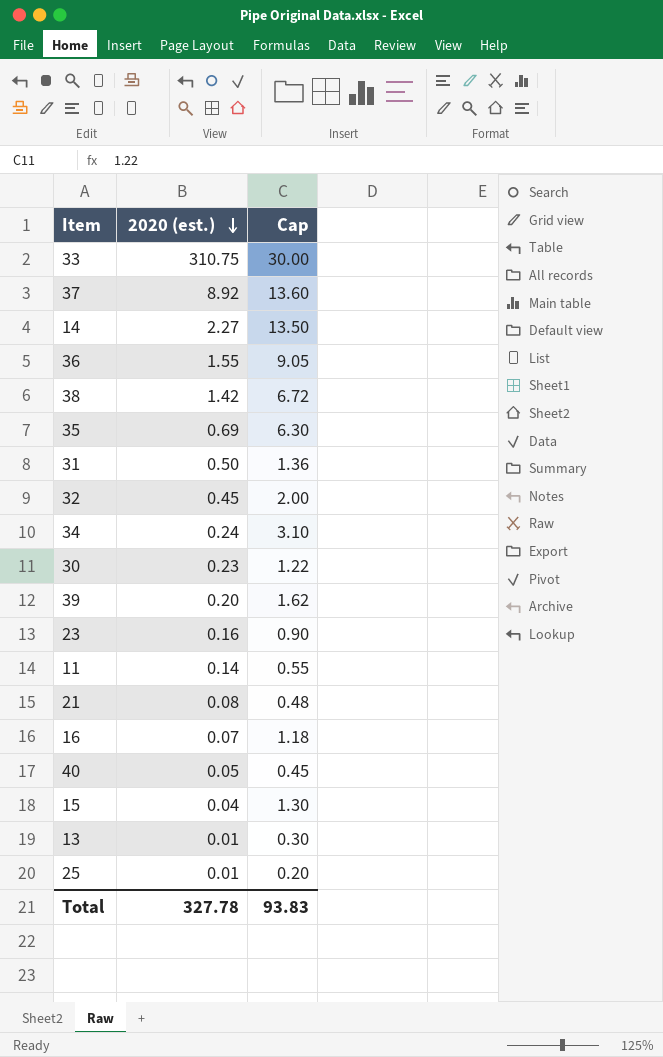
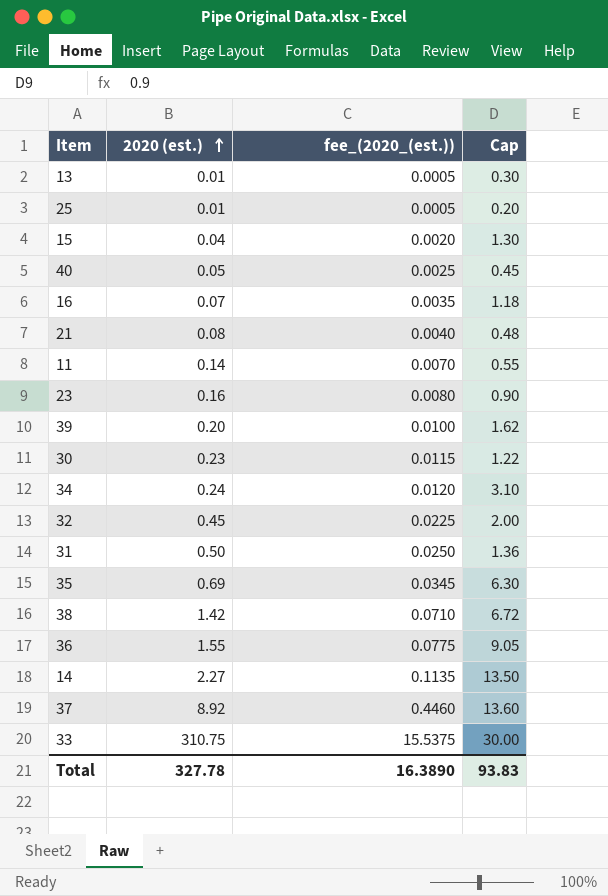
row order: 2020 (est.) descending -> 2020 (est.) ascending
column fee_(2020_(est.)) | formula: none -> [2020 (est.)] * 0.05

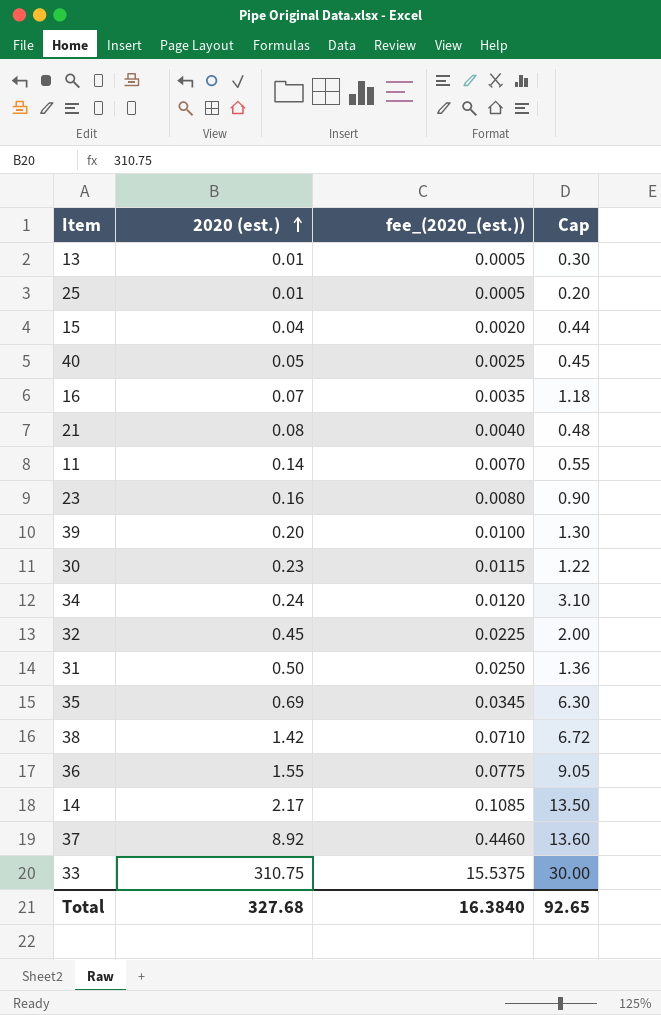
15 | Cap: 1.30 -> 0.44
39 | Cap: 1.62 -> 1.30
14 | 2020 (est.): 2.27 -> 2.17
14 | fee_(2020_(est.)): 0.1135 -> 0.1085
Total | 2020 (est.): 327.78 -> 327.68
Total | fee_(2020_(est.)): 16.3890 -> 16.3840
Total | Cap: 93.83 -> 92.65

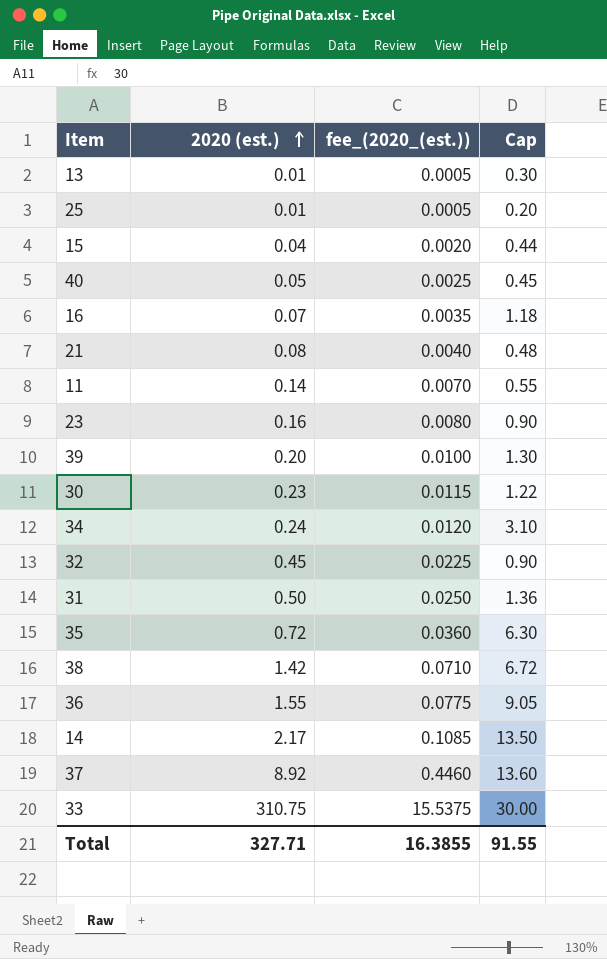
32 | Cap: 2.00 -> 0.90
35 | 2020 (est.): 0.69 -> 0.72
35 | fee_(2020_(est.)): 0.0345 -> 0.0360
Total | 2020 (est.): 327.68 -> 327.71
Total | fee_(2020_(est.)): 16.3840 -> 16.3855
Total | Cap: 92.65 -> 91.55

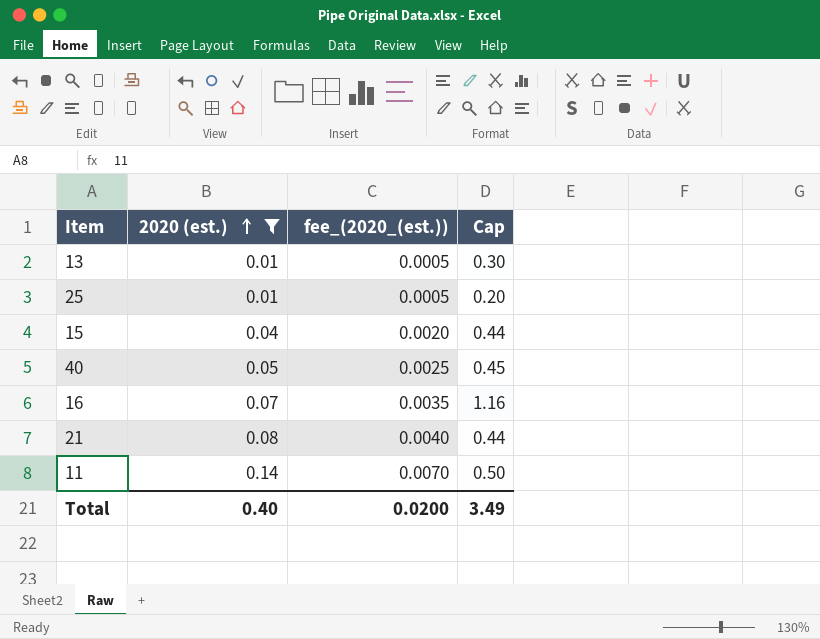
filter: none -> 2020 (est.) <= 0.14
16 | Cap: 1.18 -> 1.16
21 | Cap: 0.48 -> 0.44
11 | Cap: 0.55 -> 0.50
Total | 2020 (est.): 327.71 -> 0.40
Total | fee_(2020_(est.)): 16.3855 -> 0.0200
Total | Cap: 91.55 -> 3.49

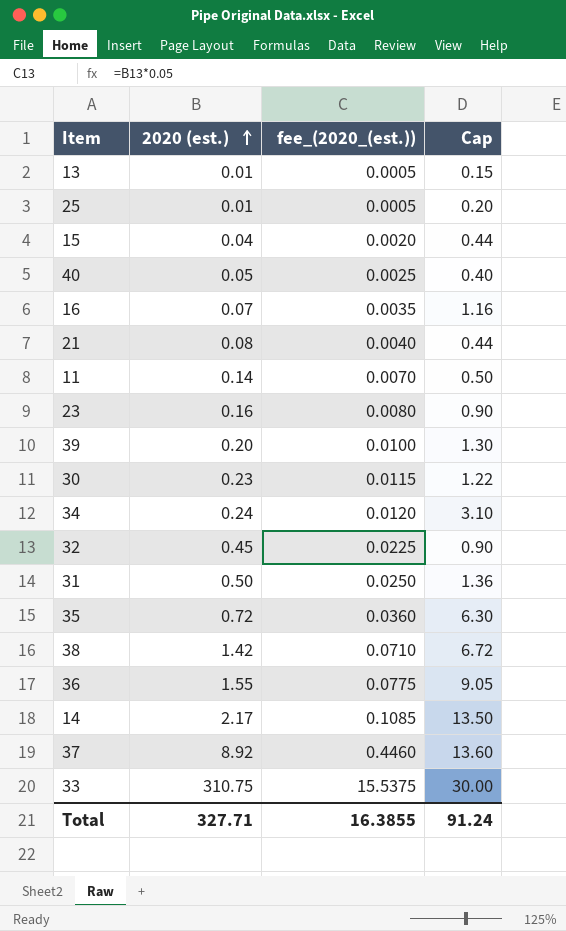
filter: 2020 (est.) <= 0.14 -> none
13 | Cap: 0.30 -> 0.15
40 | Cap: 0.45 -> 0.40
Total | 2020 (est.): 0.40 -> 327.71
Total | fee_(2020_(est.)): 0.0200 -> 16.3855
Total | Cap: 3.49 -> 91.24

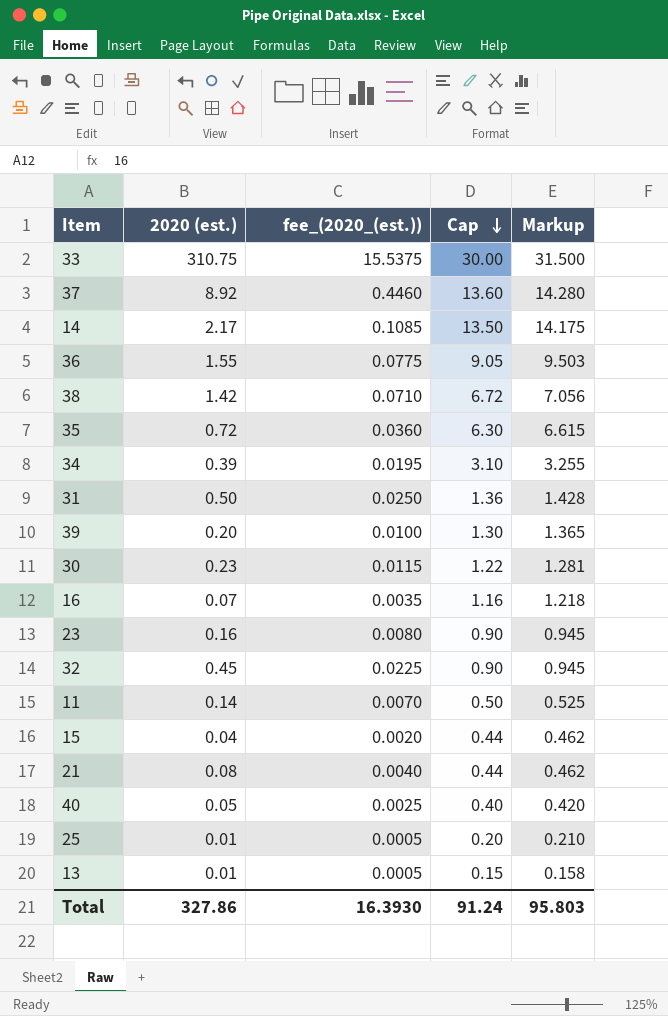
row order: 2020 (est.) ascending -> Cap descending
column Markup | formula: none -> [Cap] * 1.05
34 | 2020 (est.): 0.24 -> 0.39
34 | fee_(2020_(est.)): 0.0120 -> 0.0195
Total | 2020 (est.): 327.71 -> 327.86
Total | fee_(2020_(est.)): 16.3855 -> 16.3930

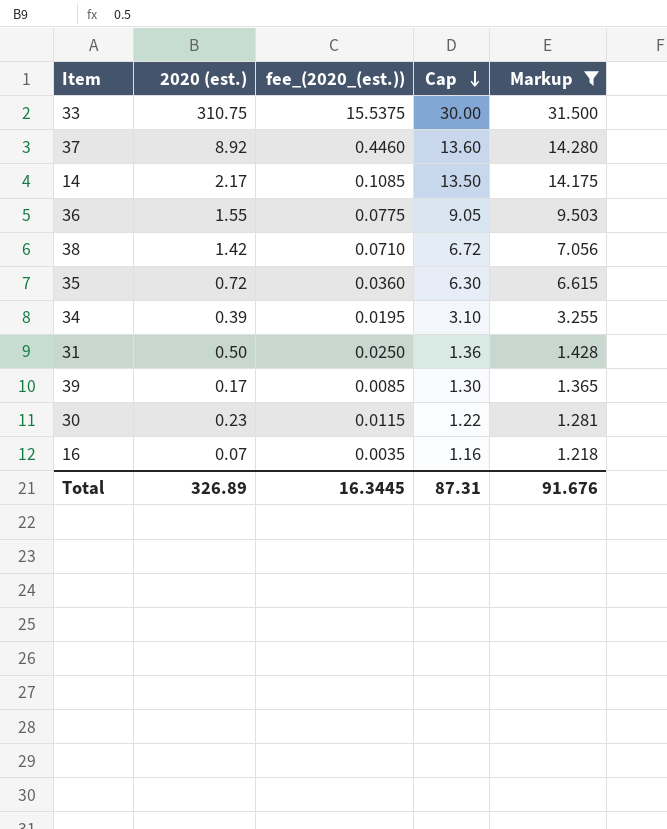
filter: none -> Markup >= 1.218
39 | 2020 (est.): 0.20 -> 0.17
39 | fee_(2020_(est.)): 0.0100 -> 0.0085
Total | 2020 (est.): 327.86 -> 326.89
Total | fee_(2020_(est.)): 16.3930 -> 16.3445
Total | Cap: 91.24 -> 87.31
Total | Markup: 95.803 -> 91.676

